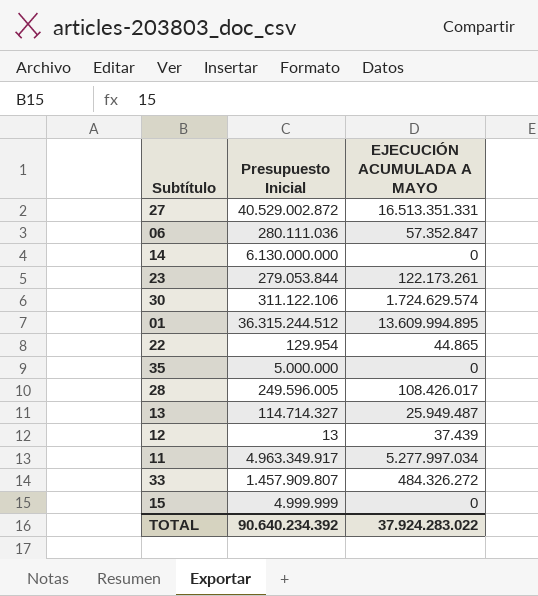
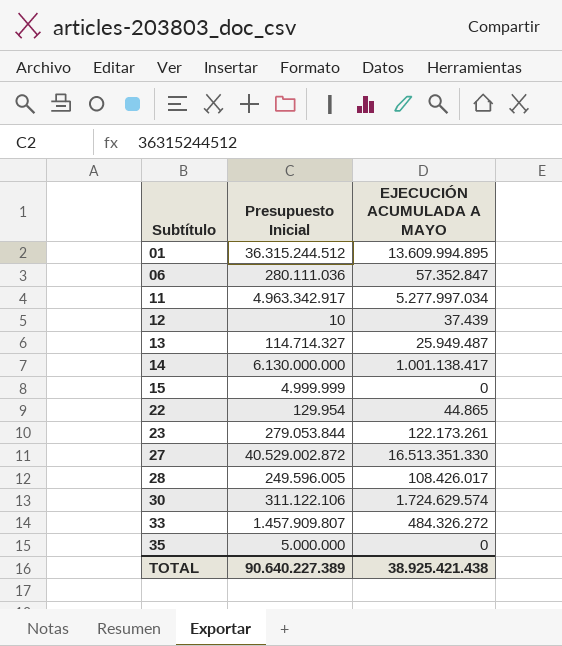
row order: none -> Subtítulo ascending
11 | Presupuesto Inicial: 4.963.349.917 -> 4.963.342.917
12 | Presupuesto Inicial: 13 -> 10
14 | EJECUCIÓN ACUMULADA A MAYO: 0 -> 1.001.138.417
27 | EJECUCIÓN ACUMULADA A MAYO: 16.513.351.331 -> 16.513.351.330
TOTAL | Presupuesto Inicial: 90.640.234.392 -> 90.640.227.389
TOTAL | EJECUCIÓN ACUMULADA A MAYO: 37.924.283.022 -> 38.925.421.438

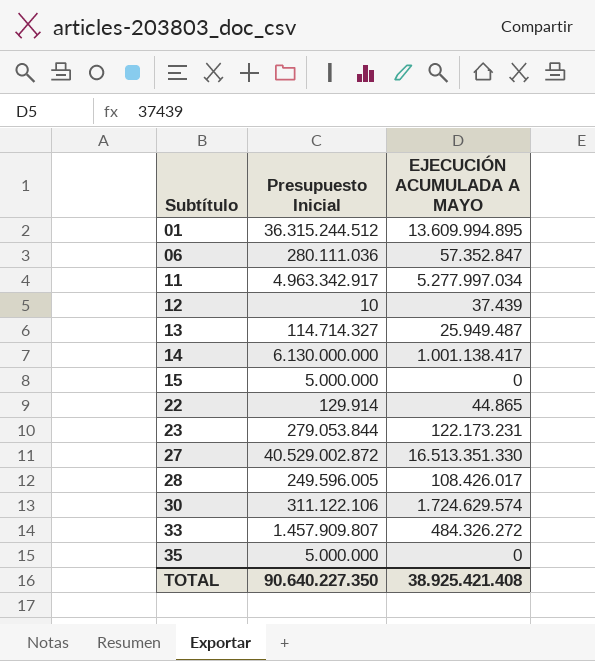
15 | Presupuesto Inicial: 4.999.999 -> 5.000.000
22 | Presupuesto Inicial: 129.954 -> 129.914
23 | EJECUCIÓN ACUMULADA A MAYO: 122.173.261 -> 122.173.231
TOTAL | Presupuesto Inicial: 90.640.227.389 -> 90.640.227.350
TOTAL | EJECUCIÓN ACUMULADA A MAYO: 38.925.421.438 -> 38.925.421.408

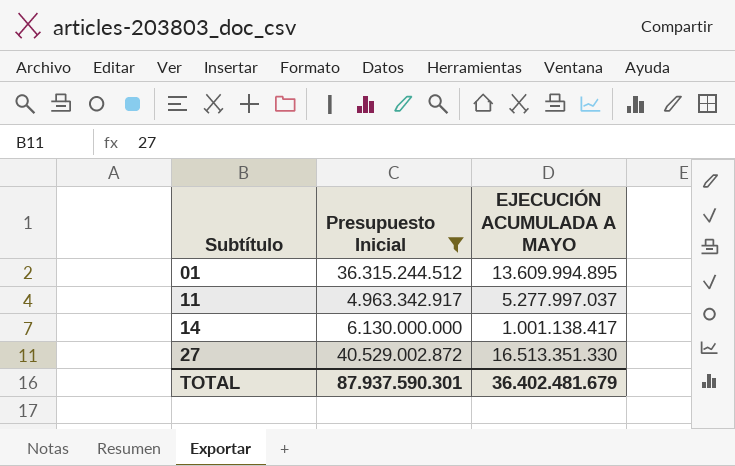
filter: none -> Presupuesto Inicial >= 4.963.342.917
11 | EJECUCIÓN ACUMULADA A MAYO: 5.277.997.034 -> 5.277.997.037
TOTAL | Presupuesto Inicial: 90.640.227.350 -> 87.937.590.301
TOTAL | EJECUCIÓN ACUMULADA A MAYO: 38.925.421.408 -> 36.402.481.679

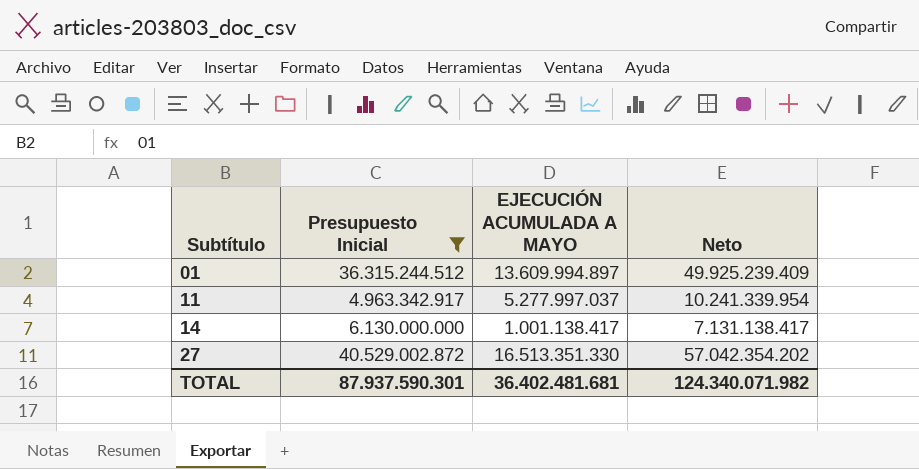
column Neto | formula: none -> [Presupuesto Inicial] + [EJECUCIÓN ACUMULADA A MAYO]
01 | EJECUCIÓN ACUMULADA A MAYO: 13.609.994.895 -> 13.609.994.897
TOTAL | EJECUCIÓN ACUMULADA A MAYO: 36.402.481.679 -> 36.402.481.681

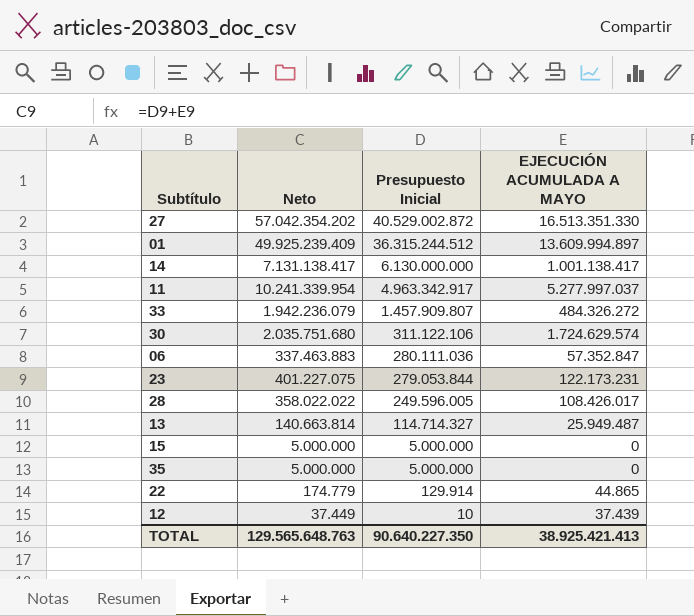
filter: Presupuesto Inicial >= 4.963.342.917 -> none
row order: Subtítulo ascending -> Presupuesto Inicial descending
column Neto | position: 4 -> 2
TOTAL | Neto: 124.340.071.982 -> 129.565.648.763
TOTAL | Presupuesto Inicial: 87.937.590.301 -> 90.640.227.350
TOTAL | EJECUCIÓN ACUMULADA A MAYO: 36.402.481.681 -> 38.925.421.413

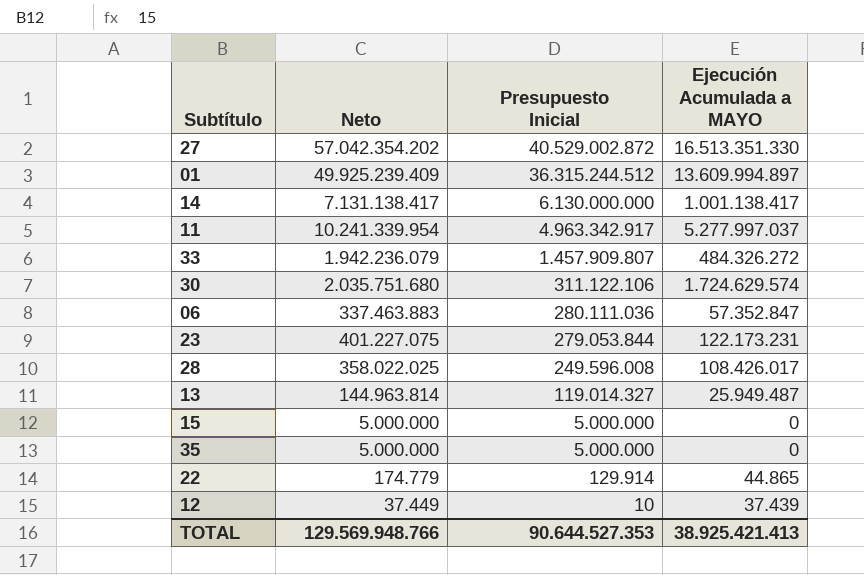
column name: EJECUCIÓN ACUMULADA A MAYO -> Ejecución Acumulada a MAYO
28 | Neto: 358.022.022 -> 358.022.025
28 | Presupuesto Inicial: 249.596.005 -> 249.596.008
13 | Neto: 140.663.814 -> 144.963.814
13 | Presupuesto Inicial: 114.714.327 -> 119.014.327
TOTAL | Neto: 129.565.648.763 -> 129.569.948.766
TOTAL | Presupuesto Inicial: 90.640.227.350 -> 90.644.527.353

